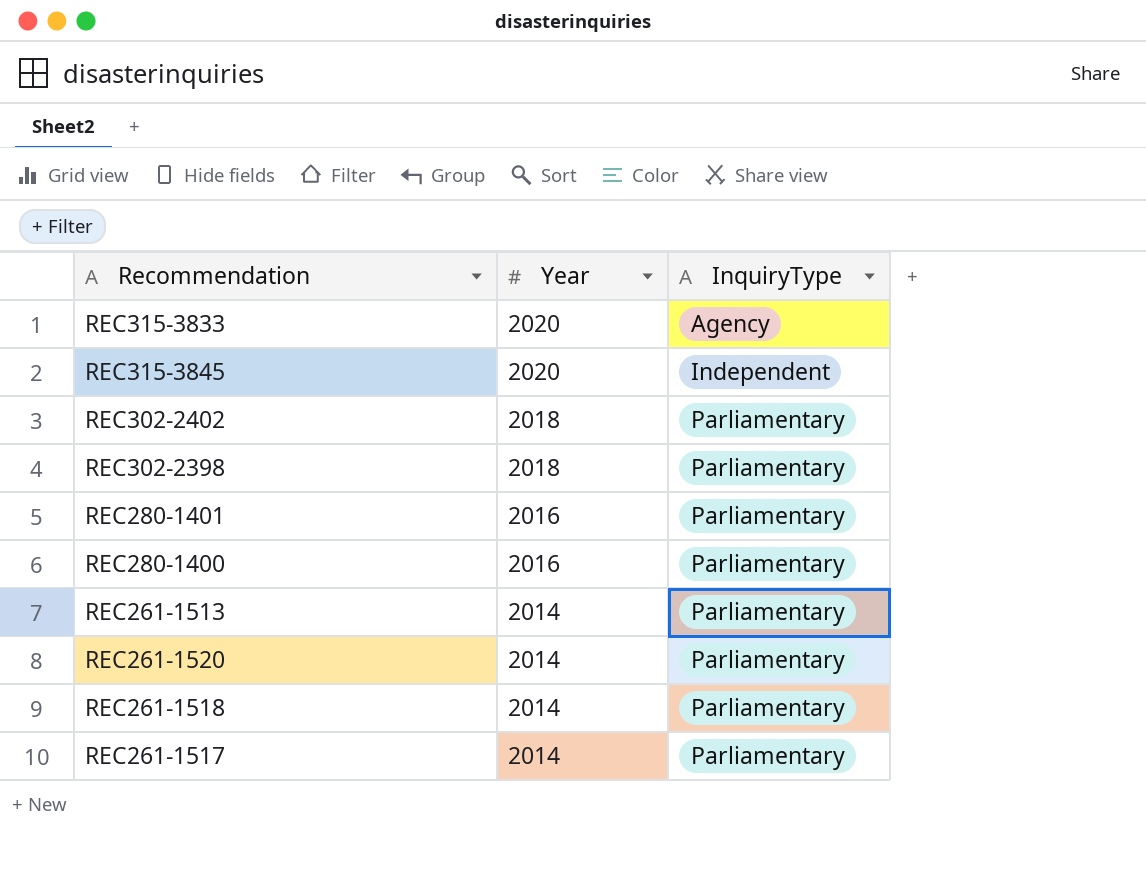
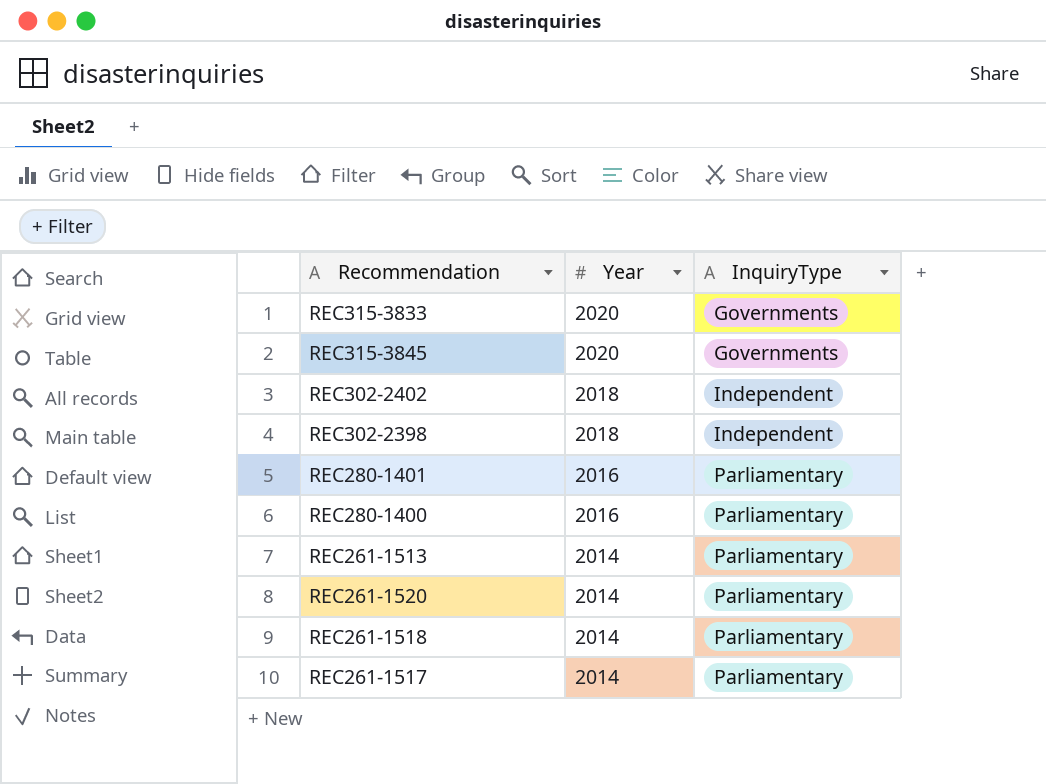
REC315-3833 | InquiryType: Agency -> Governments
REC315-3845 | InquiryType: Independent -> Governments
REC302-2402 | InquiryType: Parliamentary -> Independent
REC302-2398 | InquiryType: Parliamentary -> Independent

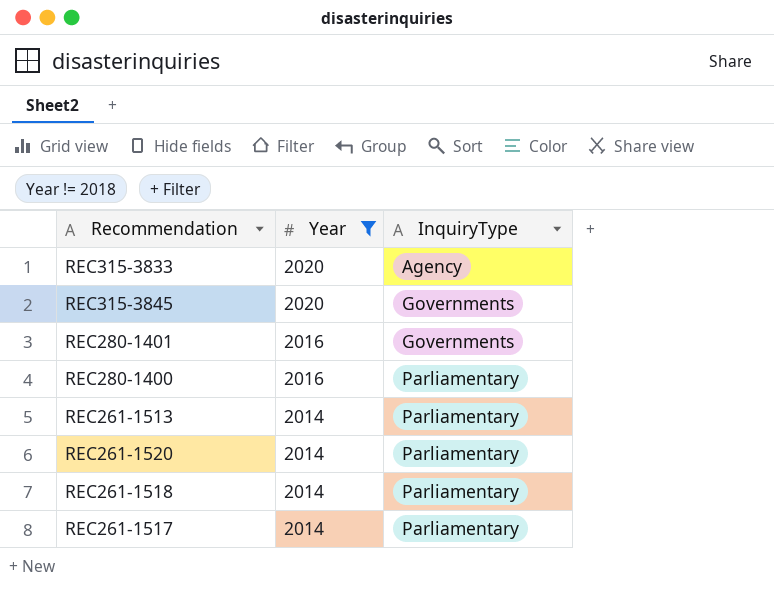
filter: none -> Year != 2018
REC315-3833 | InquiryType: Governments -> Agency
REC280-1401 | InquiryType: Parliamentary -> Governments

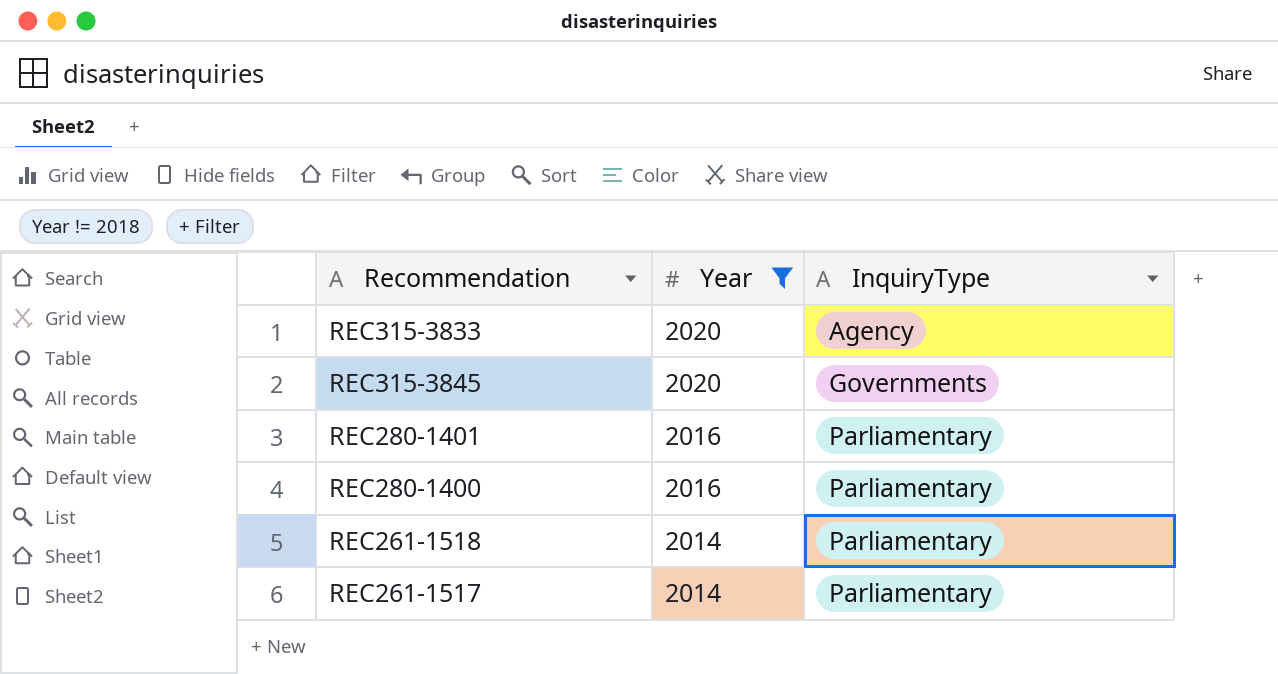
row REC261-1513: 2014 | Parliamentary -> none
row REC261-1520: 2014 | Parliamentary -> none
REC280-1401 | InquiryType: Governments -> Parliamentary

